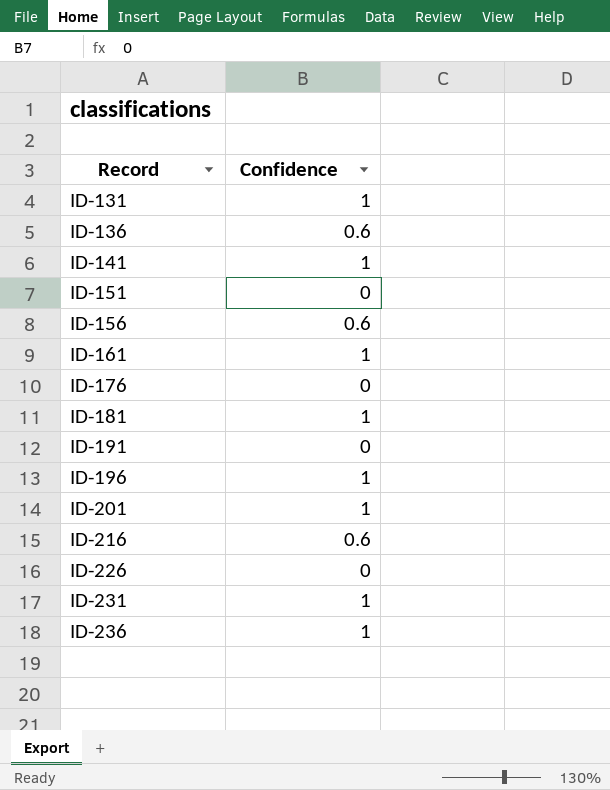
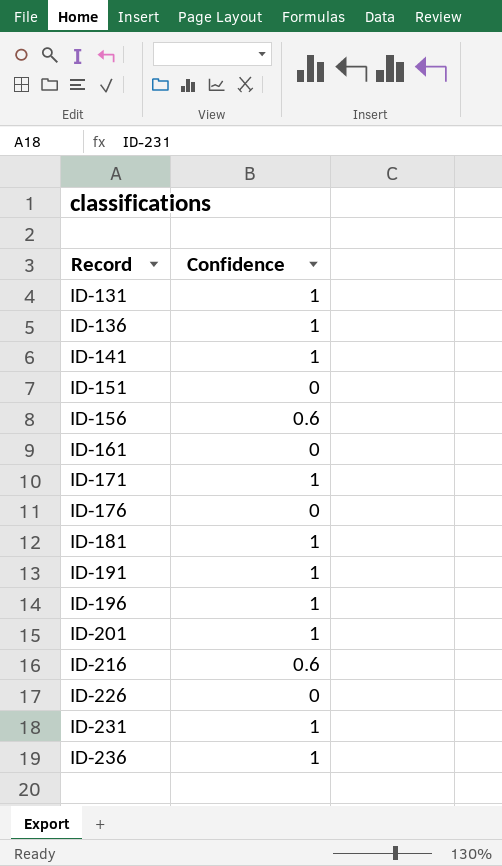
ID-136 | Confidence: 0.6 -> 1
ID-161 | Confidence: 1 -> 0
row ID-171: none -> 1
ID-191 | Confidence: 0 -> 1

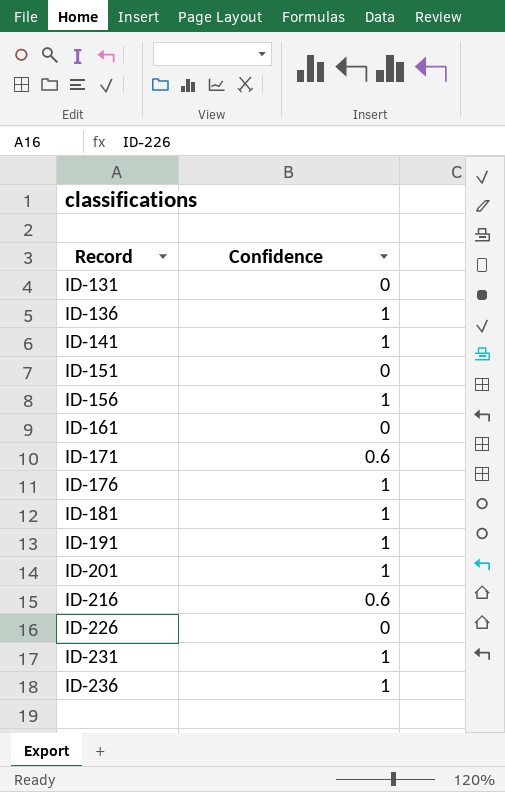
row ID-196: 1 -> none
ID-131 | Confidence: 1 -> 0
ID-156 | Confidence: 0.6 -> 1
ID-171 | Confidence: 1 -> 0.6
ID-176 | Confidence: 0 -> 1

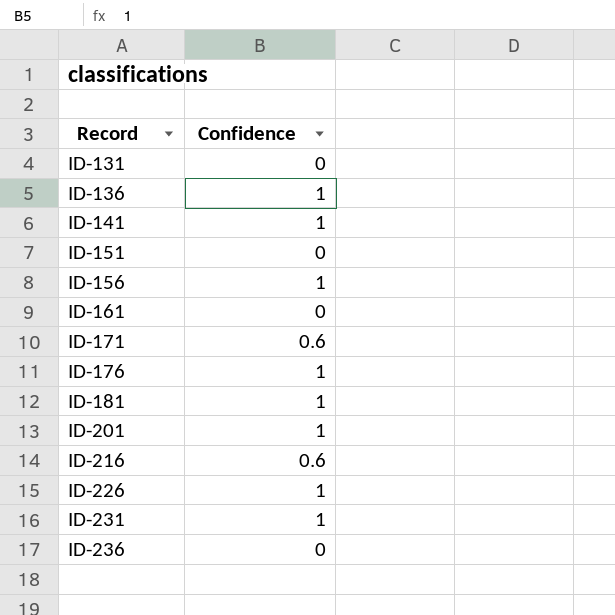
row ID-191: 1 -> none
ID-226 | Confidence: 0 -> 1
ID-236 | Confidence: 1 -> 0

